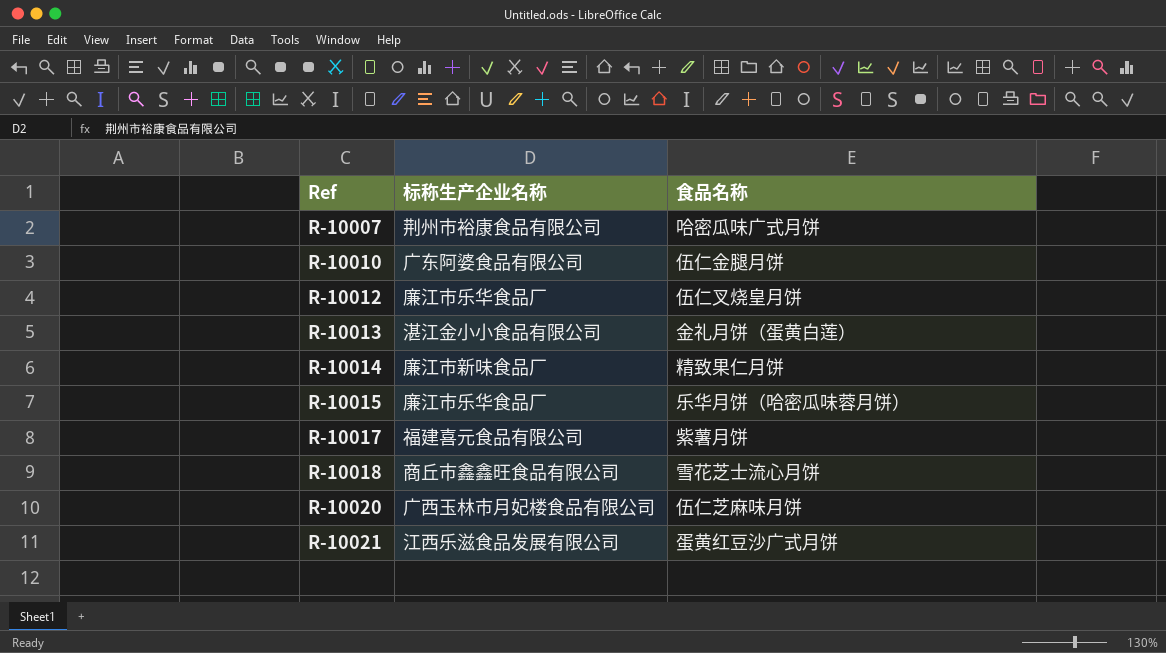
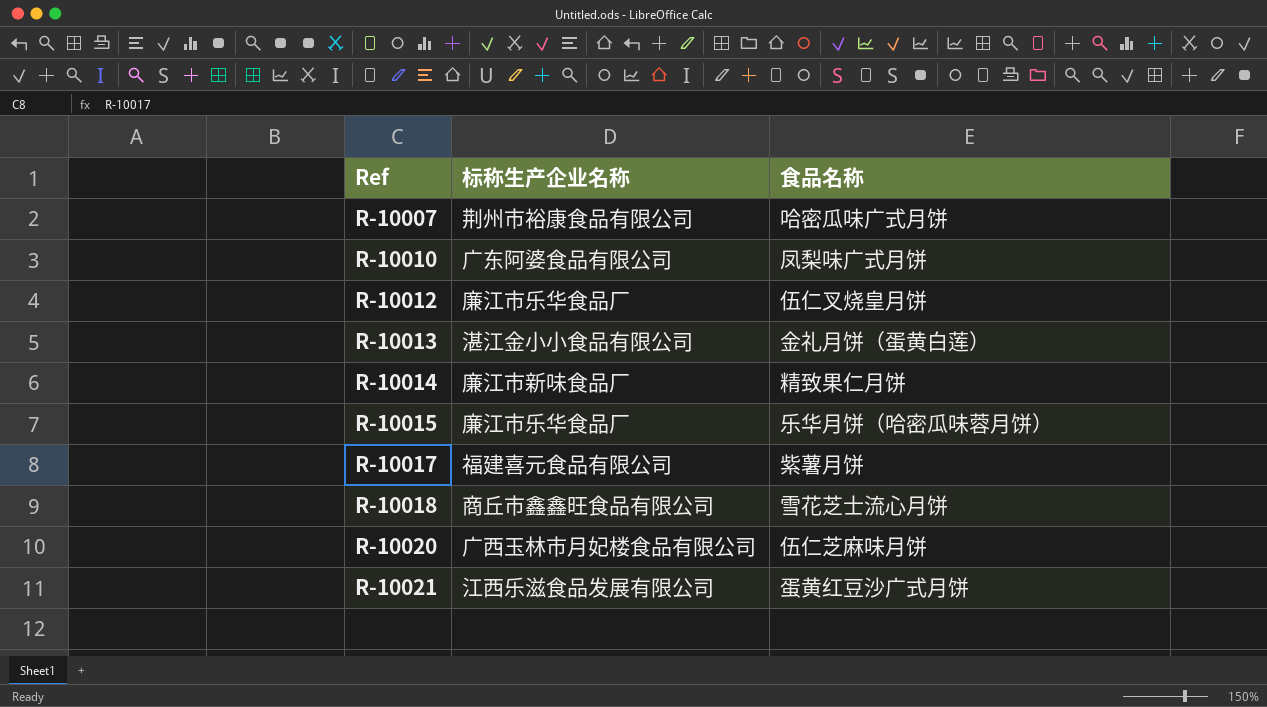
R-10010 | 食品名称: 伍仁金腿月饼 -> 凤梨味广式月饼

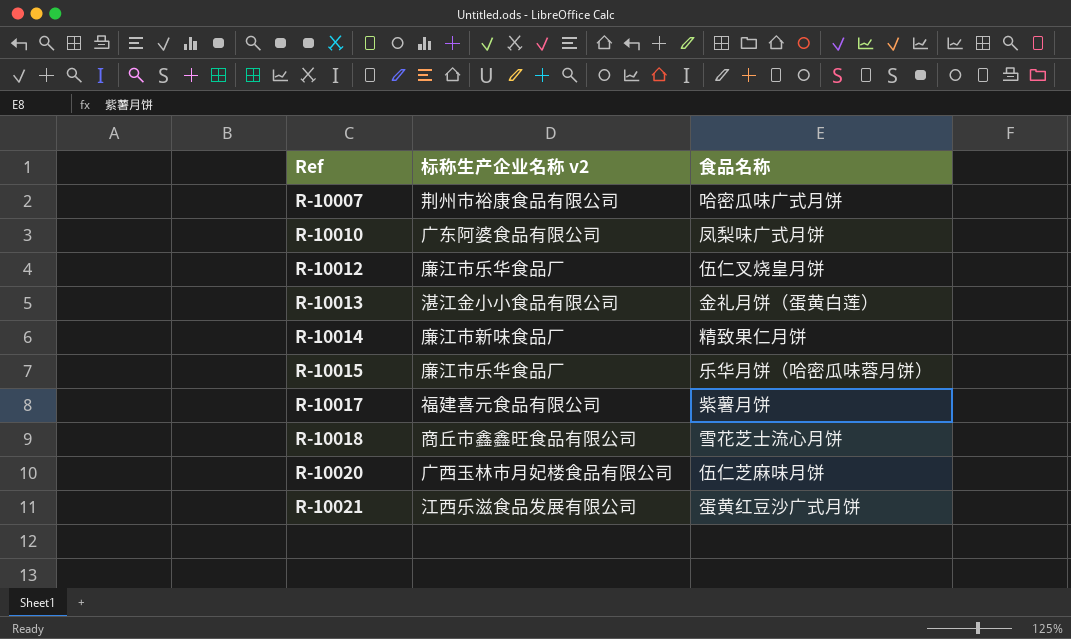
column name: 标称生产企业名称 -> 标称生产企业名称 v2

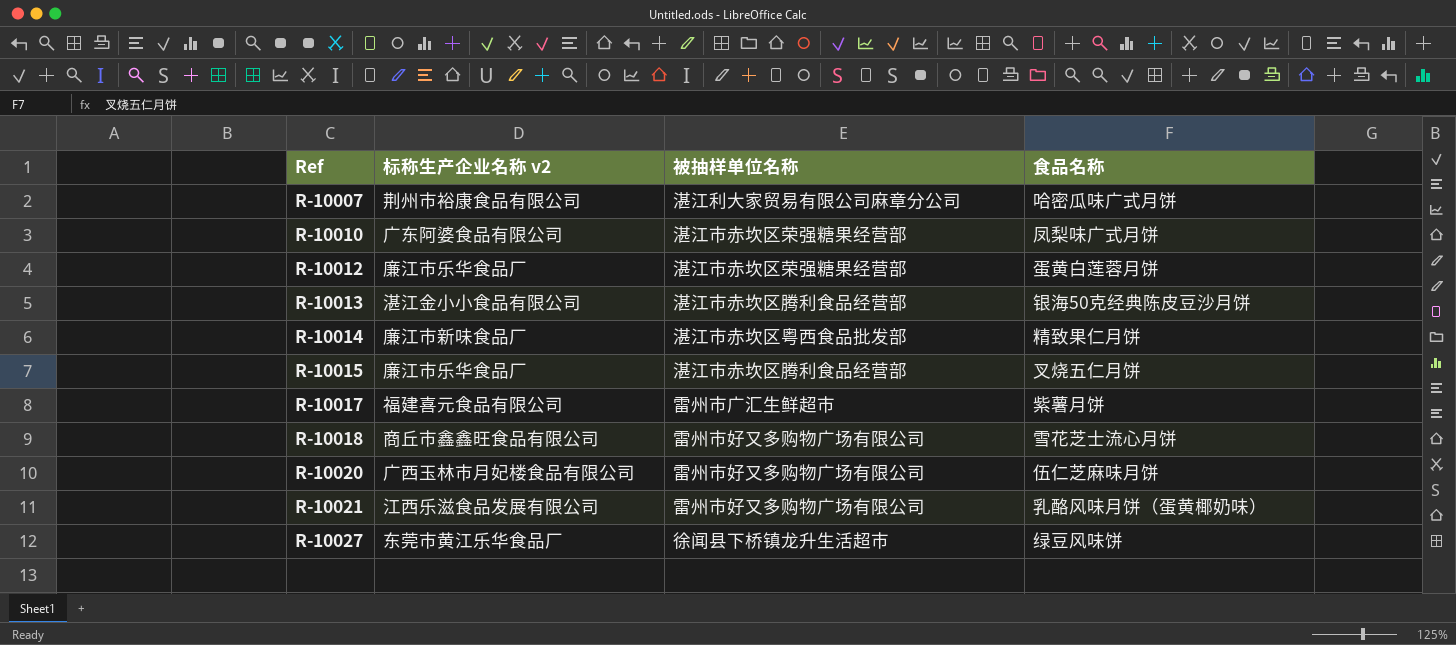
column 被抽样单位名称 | position: none -> 3
R-10012 | 食品名称: 伍仁叉烧皇月饼 -> 蛋黄白莲蓉月饼
R-10013 | 食品名称: 金礼月饼（蛋黄白莲） -> 银海50克经典陈皮豆沙月饼
R-10015 | 食品名称: 乐华月饼（哈密瓜味蓉月饼） -> 叉烧五仁月饼
R-10021 | 食品名称: 蛋黄红豆沙广式月饼 -> 乳酪风味月饼（蛋黄椰奶味）
row R-10027: none -> 东莞市黄江乐华食品厂 | 徐闻县下桥镇龙升生活超市 | 绿豆风味饼

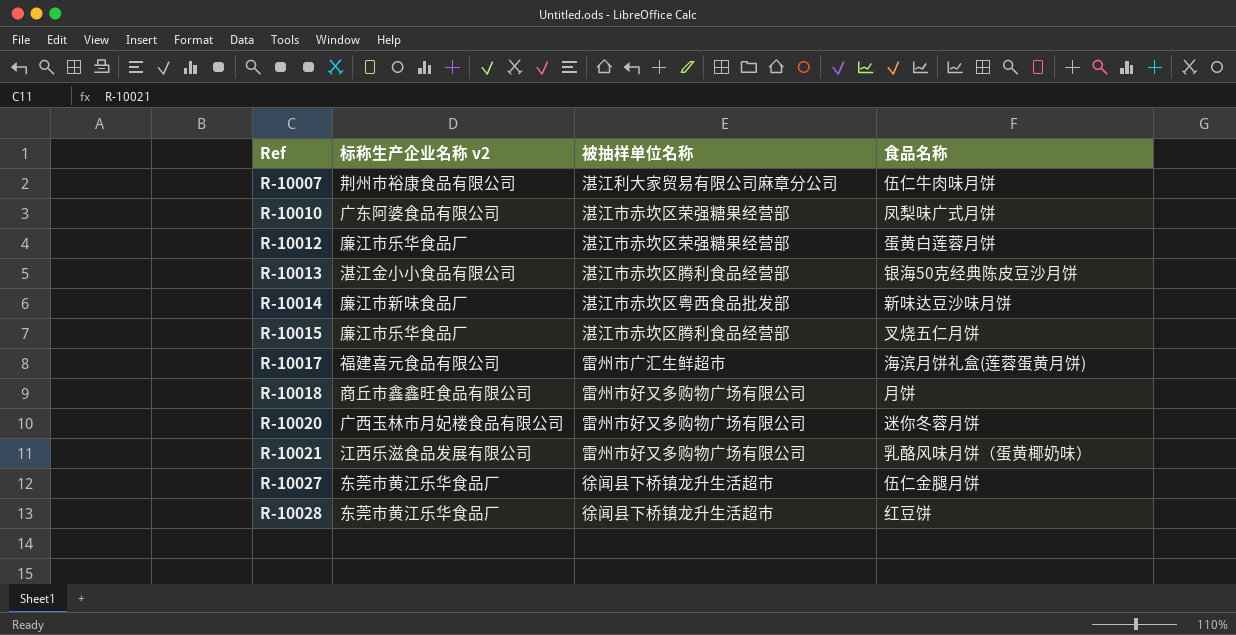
R-10007 | 食品名称: 哈密瓜味广式月饼 -> 伍仁牛肉味月饼
R-10014 | 食品名称: 精致果仁月饼 -> 新味达豆沙味月饼
R-10017 | 食品名称: 紫薯月饼 -> 海滨月饼礼盒(莲蓉蛋黄月饼)
R-10018 | 食品名称: 雪花芝士流心月饼 -> 月饼
R-10020 | 食品名称: 伍仁芝麻味月饼 -> 迷你冬蓉月饼
R-10027 | 食品名称: 绿豆风味饼 -> 伍仁金腿月饼
row R-10028: none -> 东莞市黄江乐华食品厂 | 徐闻县下桥镇龙升生活超市 | 红豆饼

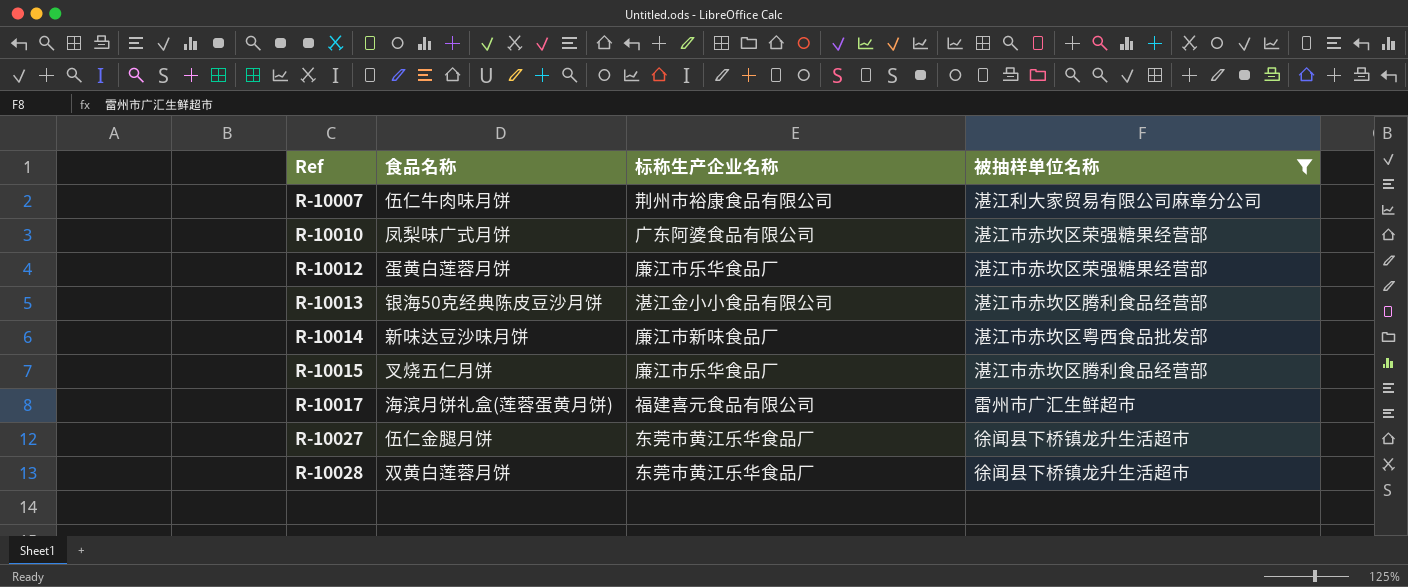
filter: none -> 被抽样单位名称 != 雷州市好又多购物广场有限公司
column 食品名称 | position: 4 -> 2
column name: 标称生产企业名称 v2 -> 标称生产企业名称
R-10028 | 食品名称: 红豆饼 -> 双黄白莲蓉月饼

